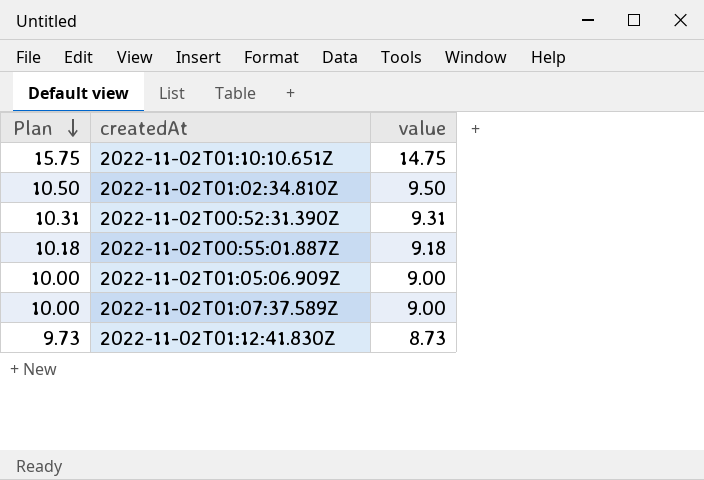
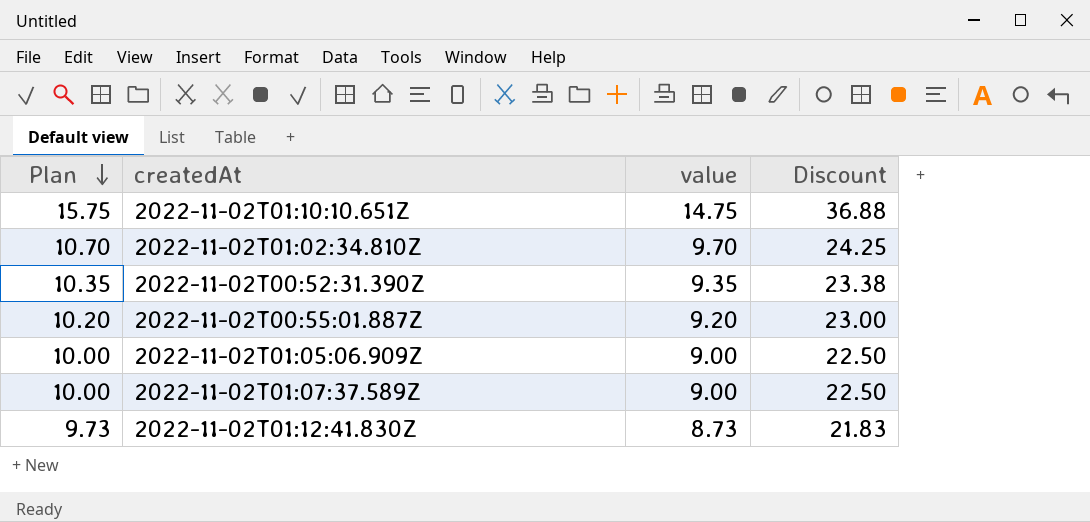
column Discount | formula: none -> [value] * 2.5
2022-11-02T01:02:34.810Z | Plan: 10.50 -> 10.70
2022-11-02T01:02:34.810Z | value: 9.50 -> 9.70
2022-11-02T00:52:31.390Z | Plan: 10.31 -> 10.35
2022-11-02T00:52:31.390Z | value: 9.31 -> 9.35
2022-11-02T00:55:01.887Z | Plan: 10.18 -> 10.20
2022-11-02T00:55:01.887Z | value: 9.18 -> 9.20

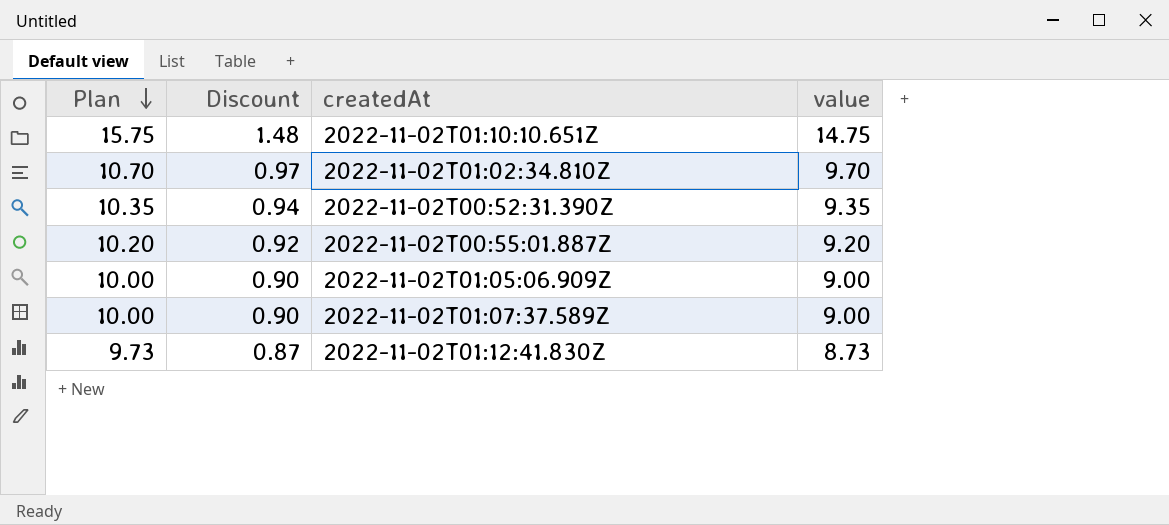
column Discount | formula: [value] * 2.5 -> [value] * 0.1
column Discount | position: 4 -> 2

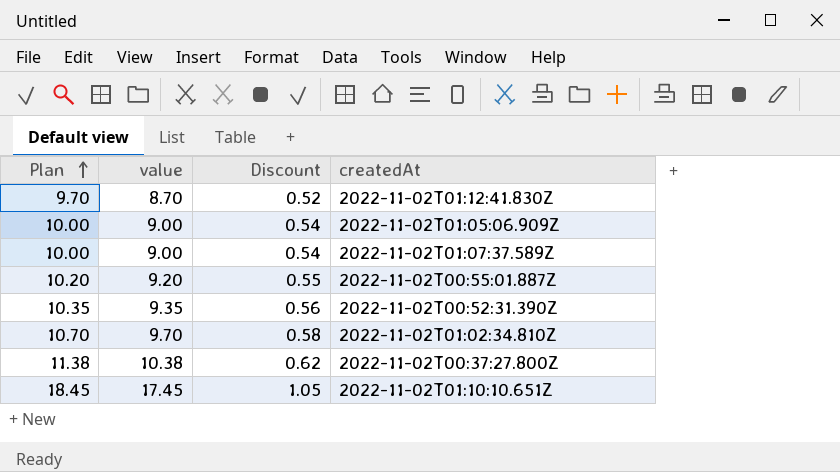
row order: Plan descending -> Plan ascending
column value | position: 4 -> 2
column Discount | formula: [value] * 0.1 -> [value] * 0.06
2022-11-02T01:12:41.830Z | Plan: 9.73 -> 9.70
2022-11-02T01:12:41.830Z | value: 8.73 -> 8.70
row 2022-11-02T00:37:27.800Z: none -> 11.38 | 10.38 | 0.62
2022-11-02T01:10:10.651Z | Plan: 15.75 -> 18.45
2022-11-02T01:10:10.651Z | value: 14.75 -> 17.45

